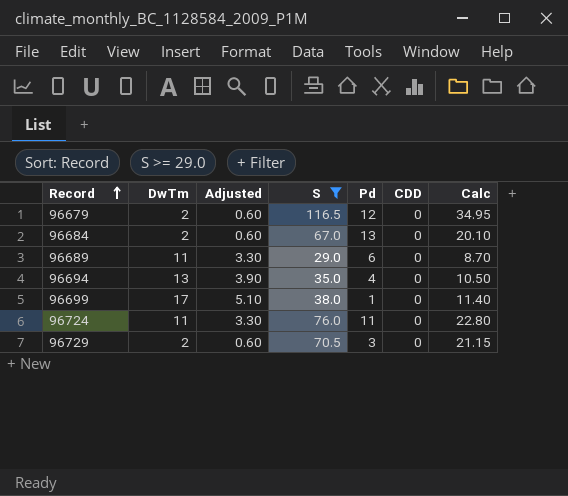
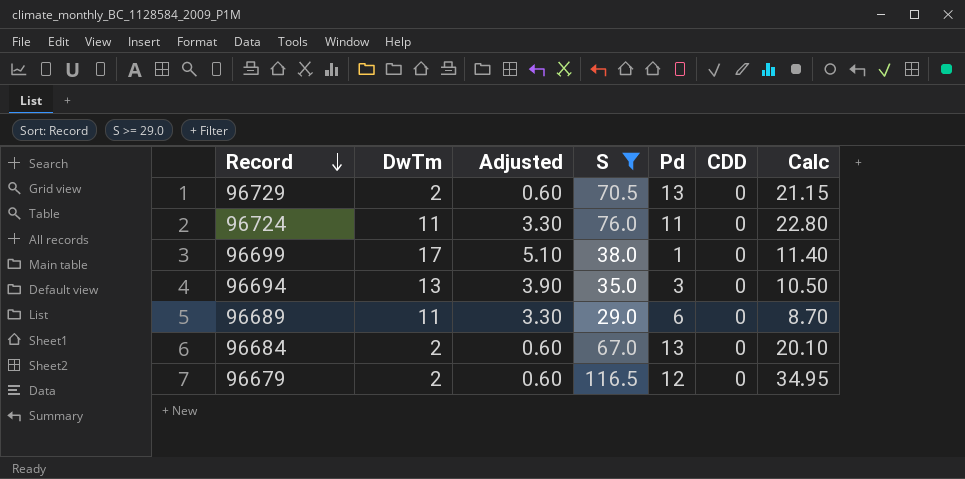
row order: Record ascending -> Record descending
96729 | Pd: 3 -> 13
96694 | Pd: 4 -> 3

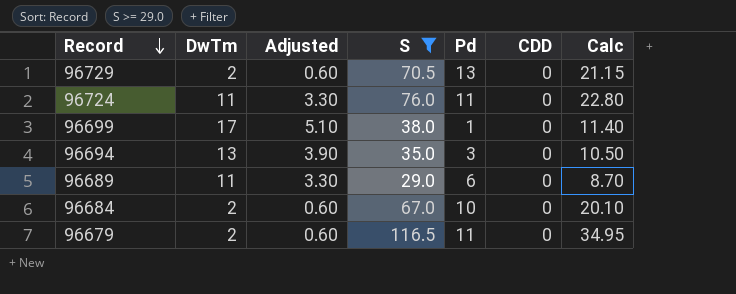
96684 | Pd: 13 -> 10
96679 | Pd: 12 -> 11

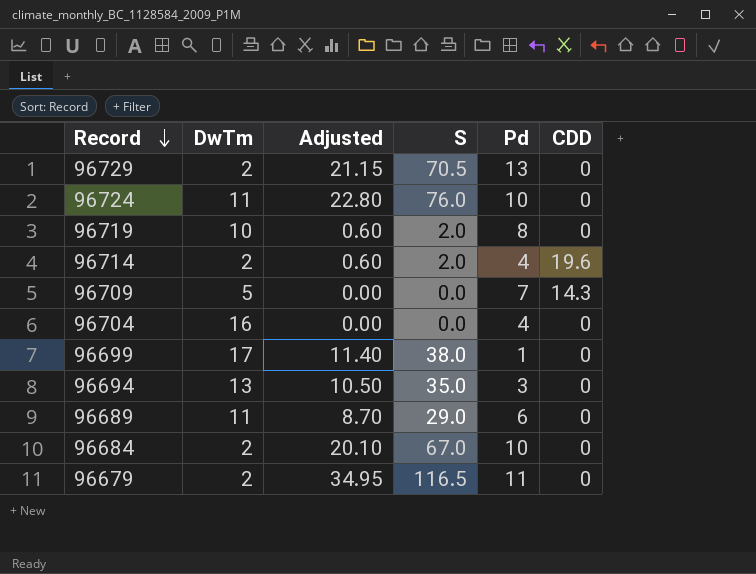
filter: S >= 29.0 -> none
column Calc | formula: [S] * 0.3 -> none
column Adjusted | formula: [DwTm] * 0.3 -> [S] * 0.3
96724 | Pd: 11 -> 10

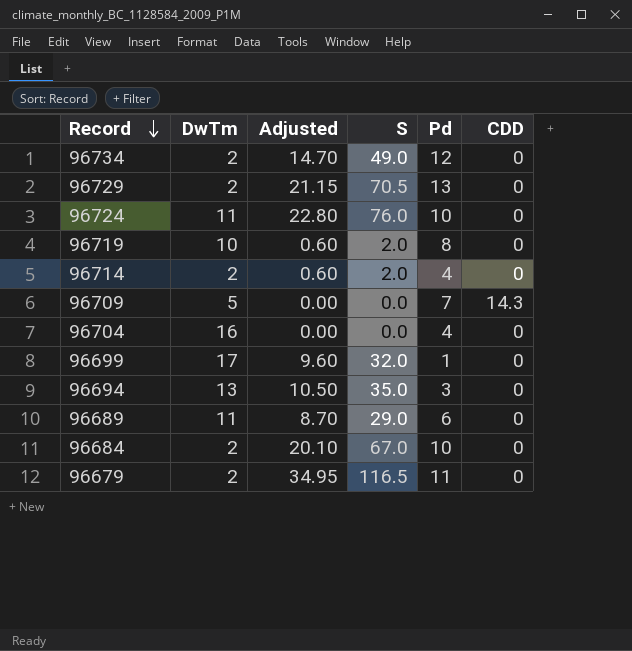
row 96734: none -> 2 | 14.70 | 49.0 | 12 | 0
96714 | CDD: 19.6 -> 0
96699 | Adjusted: 11.40 -> 9.60
96699 | S: 38.0 -> 32.0

